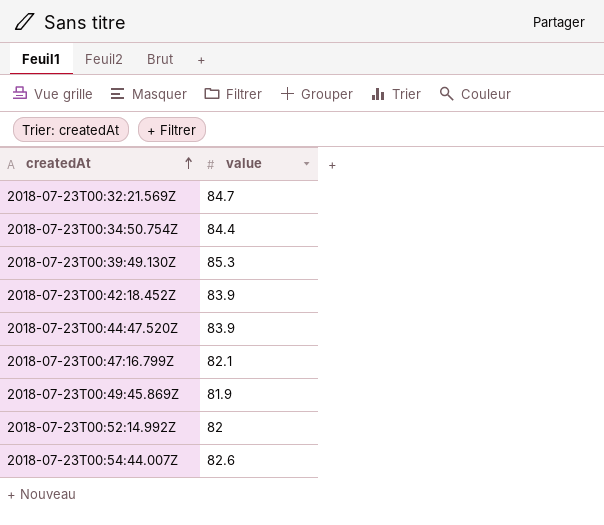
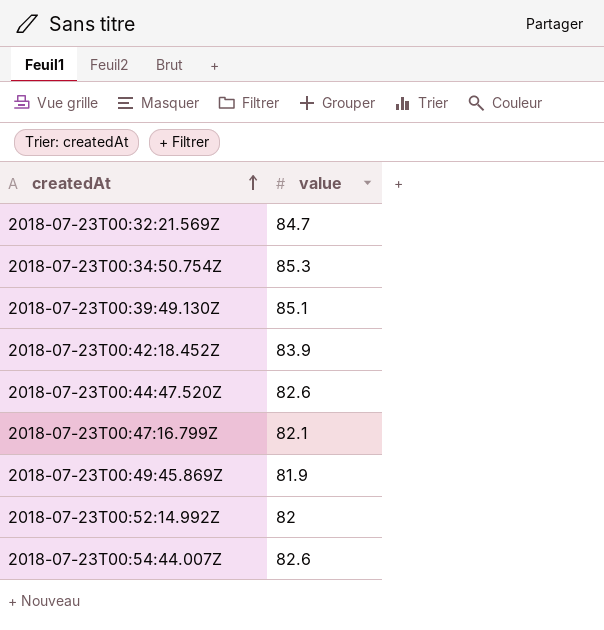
2018-07-23T00:34:50.754Z | value: 84.4 -> 85.3
2018-07-23T00:39:49.130Z | value: 85.3 -> 85.1
2018-07-23T00:44:47.520Z | value: 83.9 -> 82.6

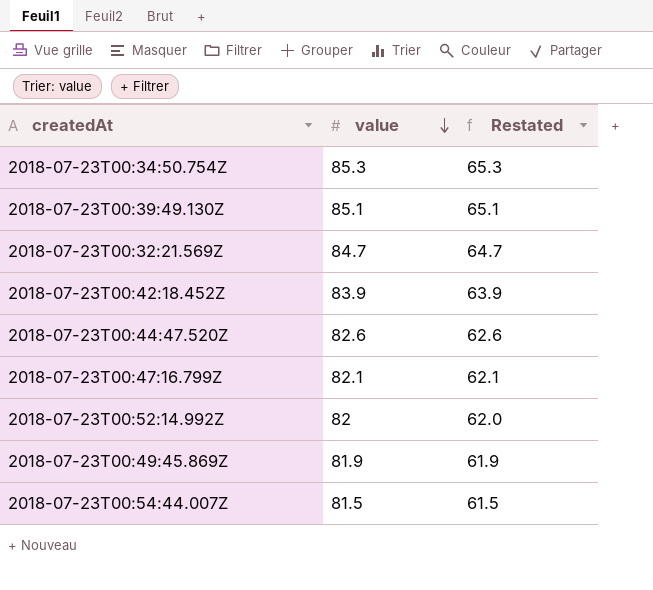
row order: createdAt ascending -> value descending
column Restated | formula: none -> [value] - 20
2018-07-23T00:54:44.007Z | value: 82.6 -> 81.5

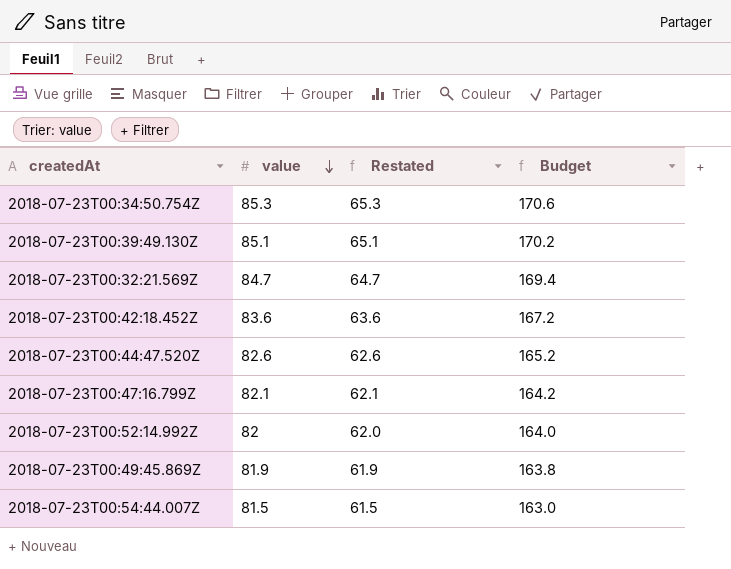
column Budget | formula: none -> [value] * 2
2018-07-23T00:42:18.452Z | value: 83.9 -> 83.6
2018-07-23T00:42:18.452Z | Restated: 63.9 -> 63.6

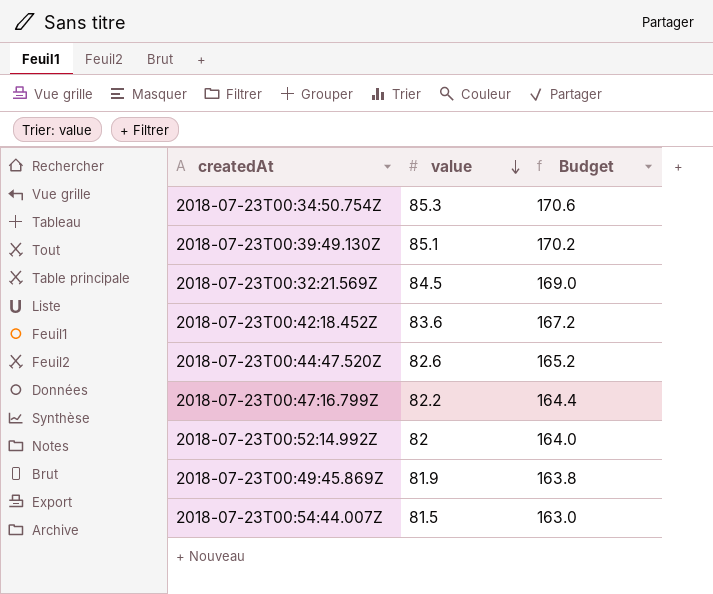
column Restated | formula: [value] - 20 -> none
2018-07-23T00:32:21.569Z | value: 84.7 -> 84.5
2018-07-23T00:32:21.569Z | Budget: 169.4 -> 169.0
2018-07-23T00:47:16.799Z | value: 82.1 -> 82.2
2018-07-23T00:47:16.799Z | Budget: 164.2 -> 164.4

